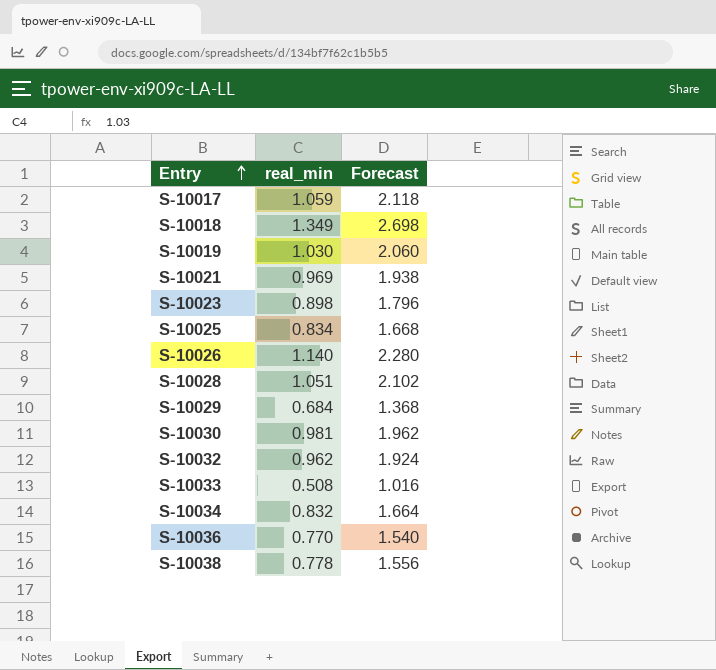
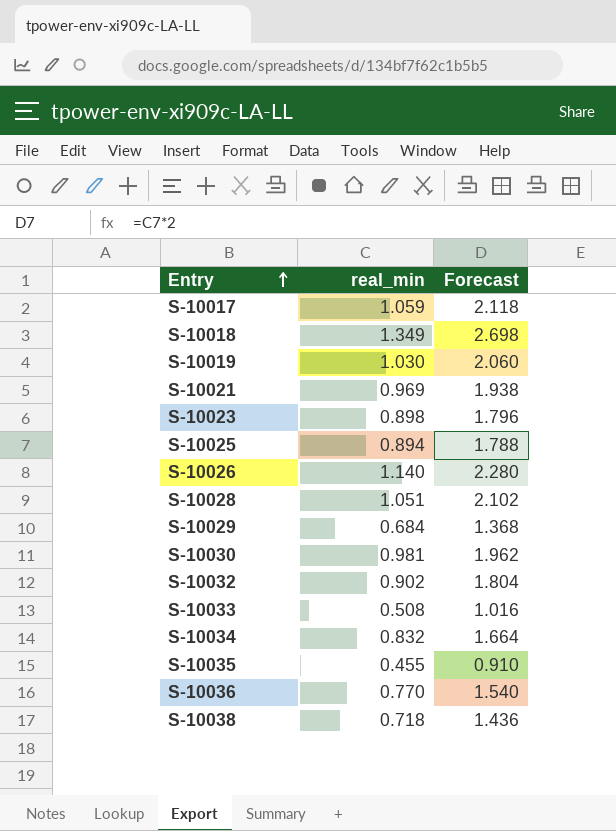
S-10025 | real_min: 0.834 -> 0.894
S-10025 | Forecast: 1.668 -> 1.788
S-10032 | real_min: 0.962 -> 0.902
S-10032 | Forecast: 1.924 -> 1.804
row S-10035: none -> 0.455 | 0.910
S-10038 | real_min: 0.778 -> 0.718
S-10038 | Forecast: 1.556 -> 1.436

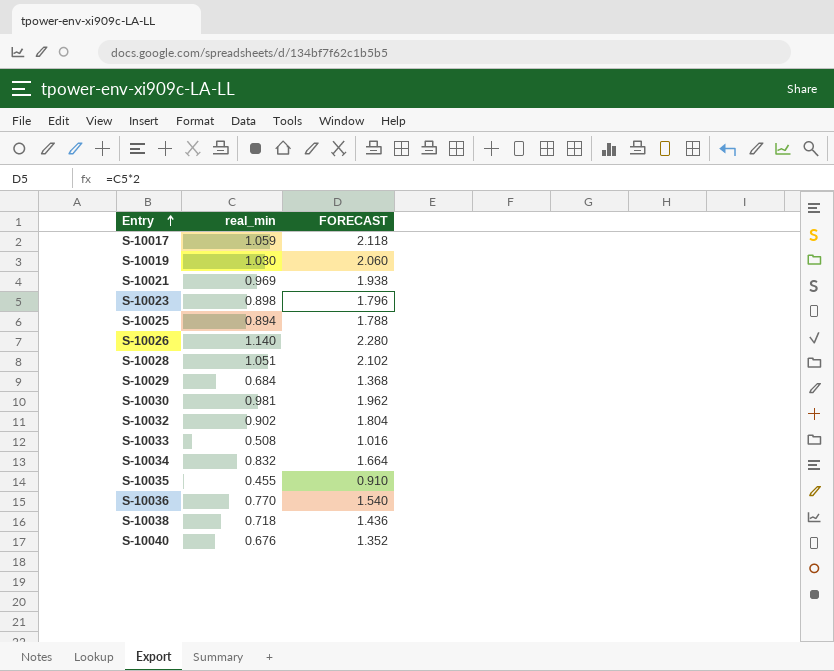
column name: Forecast -> FORECAST
row S-10018: 1.349 | 2.698 -> none
row S-10040: none -> 0.676 | 1.352

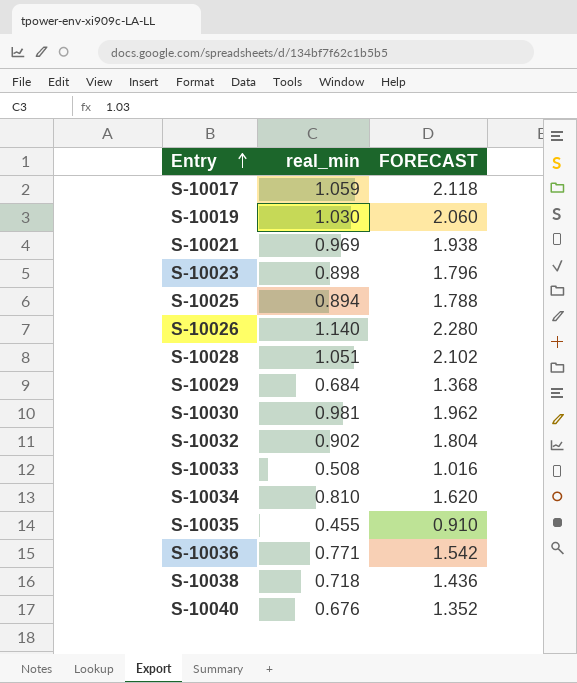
S-10034 | real_min: 0.832 -> 0.810
S-10034 | FORECAST: 1.664 -> 1.620
S-10036 | real_min: 0.770 -> 0.771
S-10036 | FORECAST: 1.540 -> 1.542

